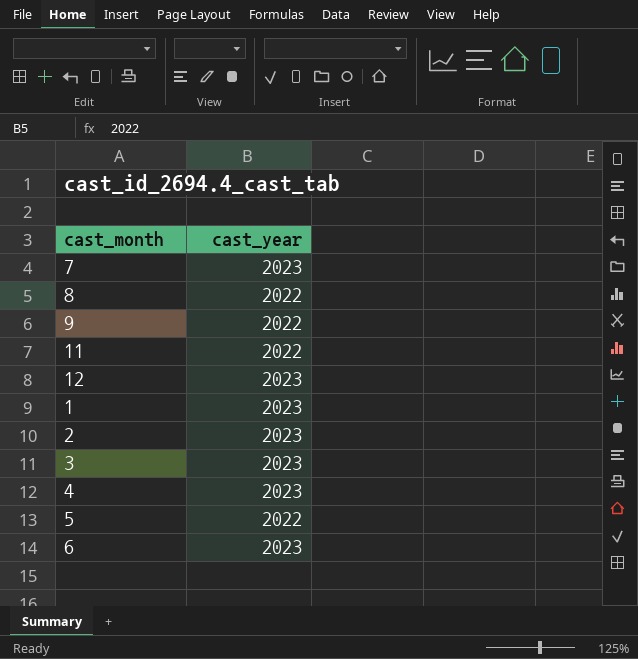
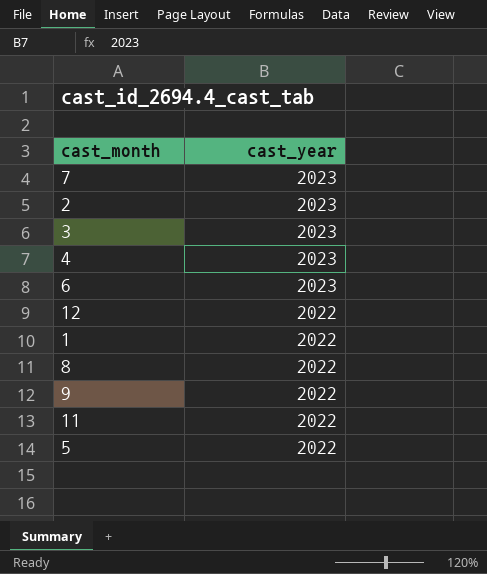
row order: none -> cast_year descending
12 | cast_year: 2023 -> 2022
1 | cast_year: 2023 -> 2022

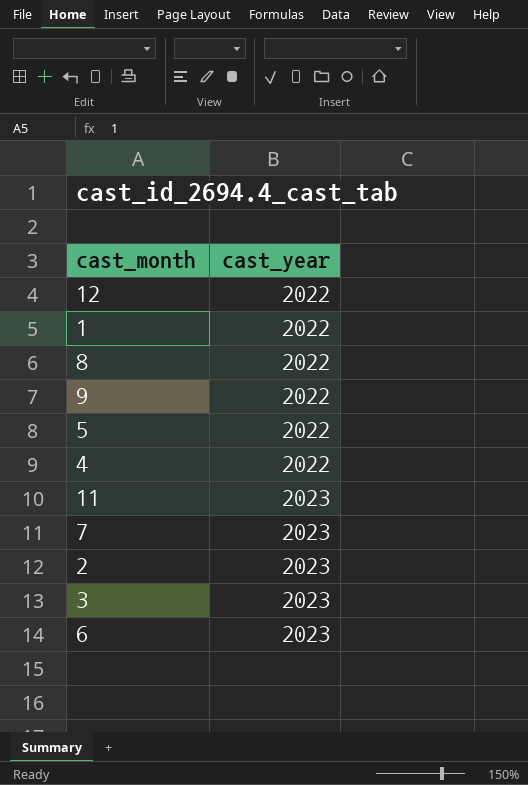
row order: cast_year descending -> cast_year ascending
4 | cast_year: 2023 -> 2022
11 | cast_year: 2022 -> 2023

